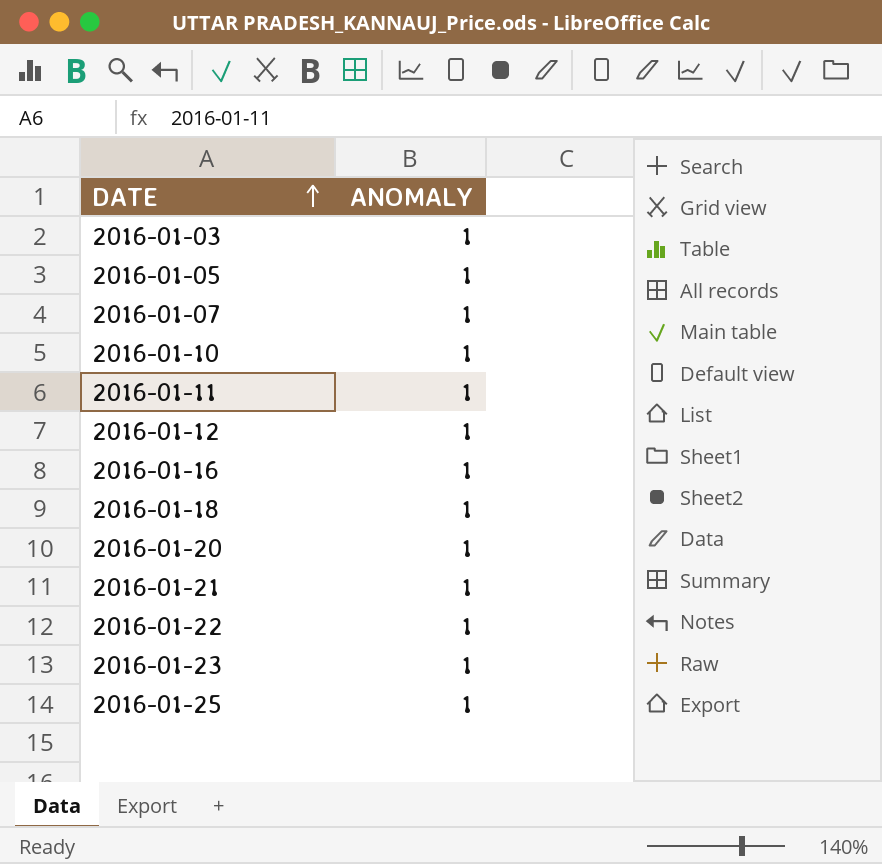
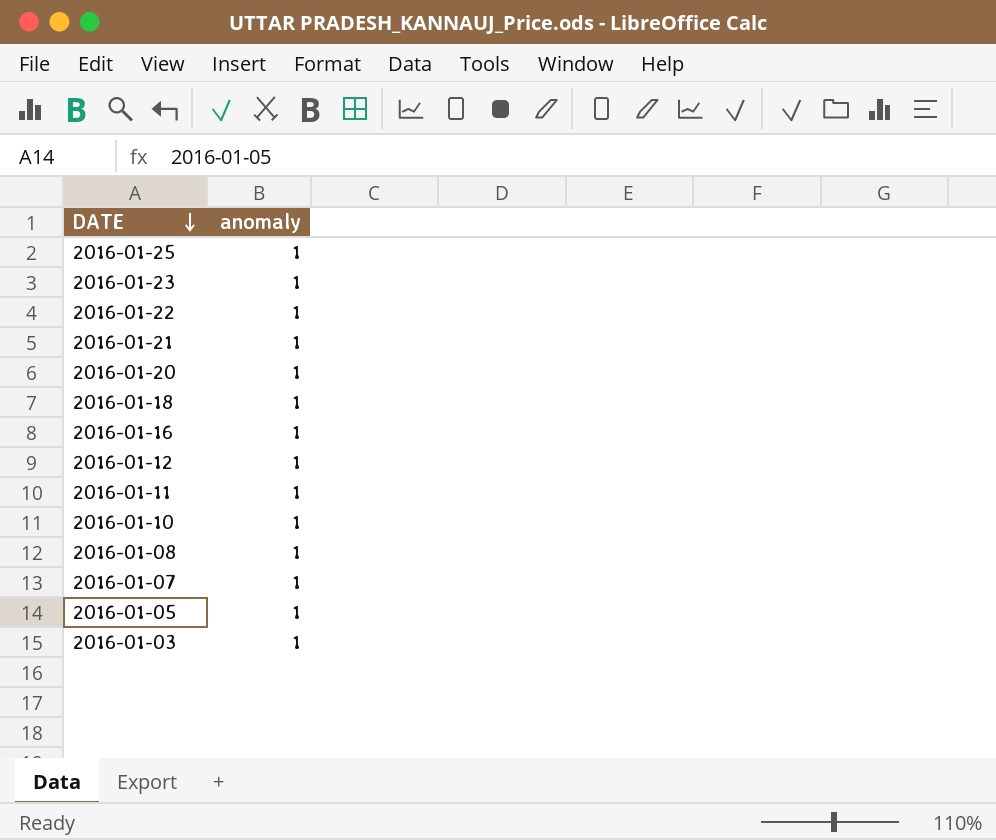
row order: DATE ascending -> DATE descending
column name: ANOMALY -> anomaly
row 2016-01-08: none -> 1

